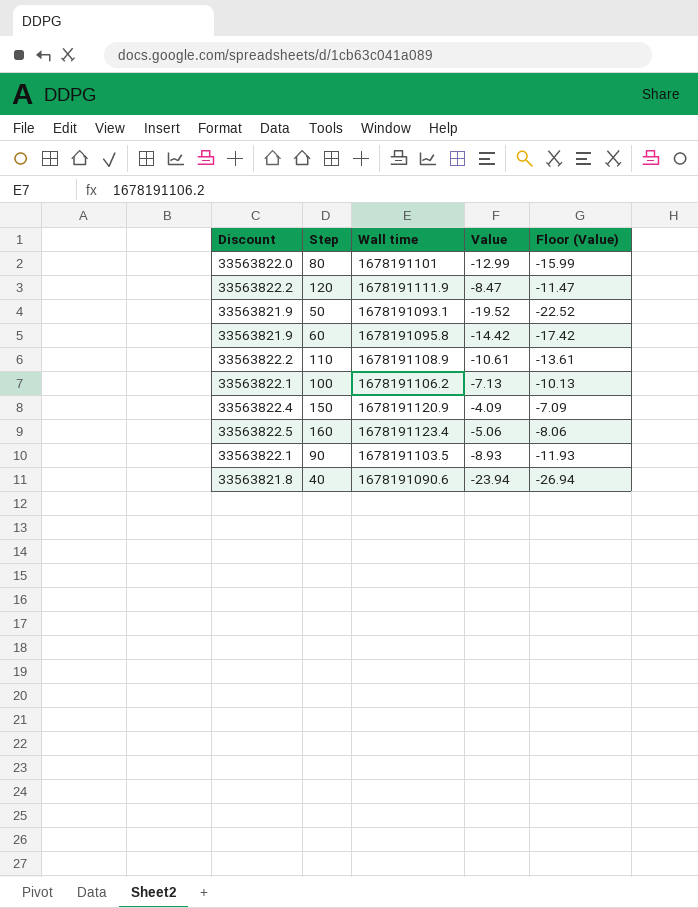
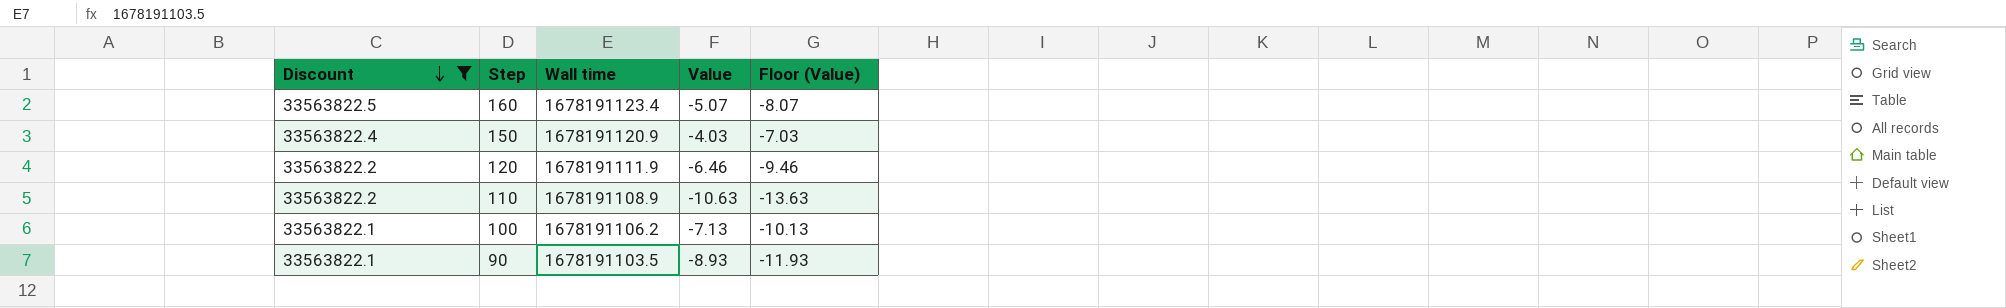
filter: none -> Discount >= 33563822.1
row order: none -> Discount descending
160 | Value: -5.06 -> -5.07
160 | Floor (Value): -8.06 -> -8.07
150 | Value: -4.09 -> -4.03
150 | Floor (Value): -7.09 -> -7.03
120 | Value: -8.47 -> -6.46
120 | Floor (Value): -11.47 -> -9.46
110 | Value: -10.61 -> -10.63
110 | Floor (Value): -13.61 -> -13.63

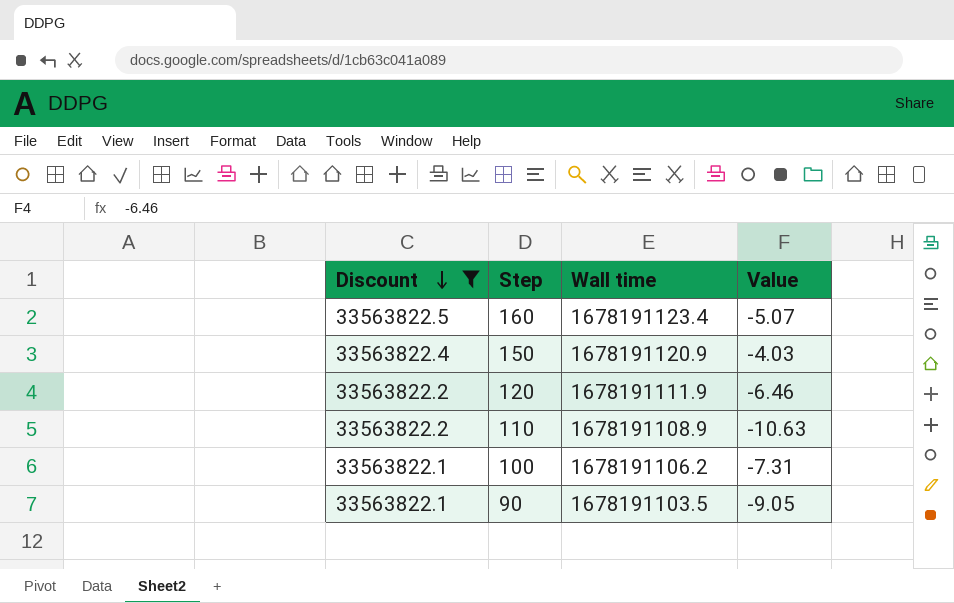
column Floor (Value) | formula: [Value] - 3 -> none
100 | Value: -7.13 -> -7.31
90 | Value: -8.93 -> -9.05

